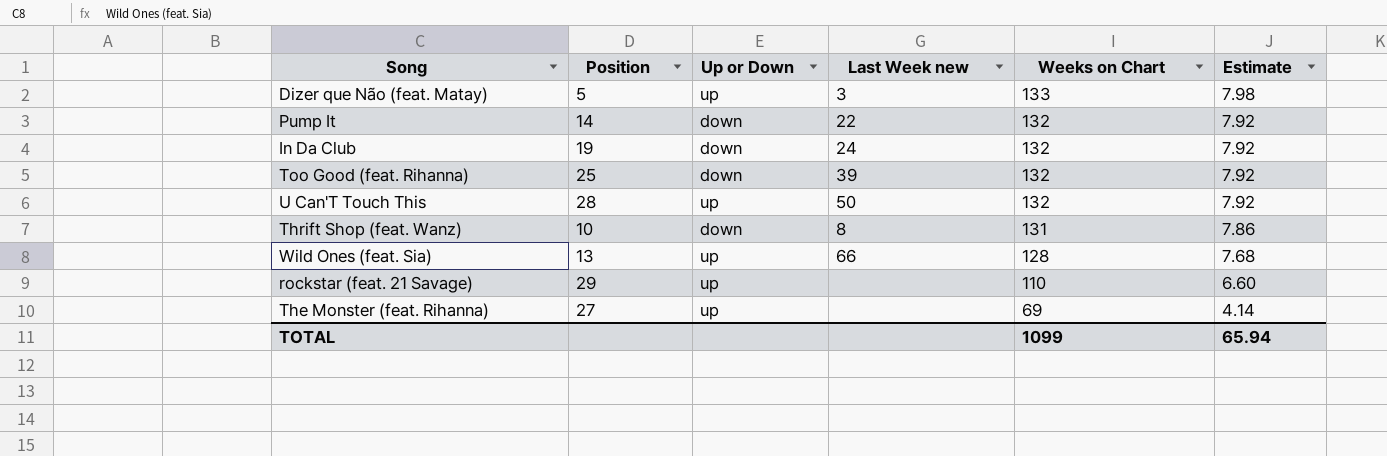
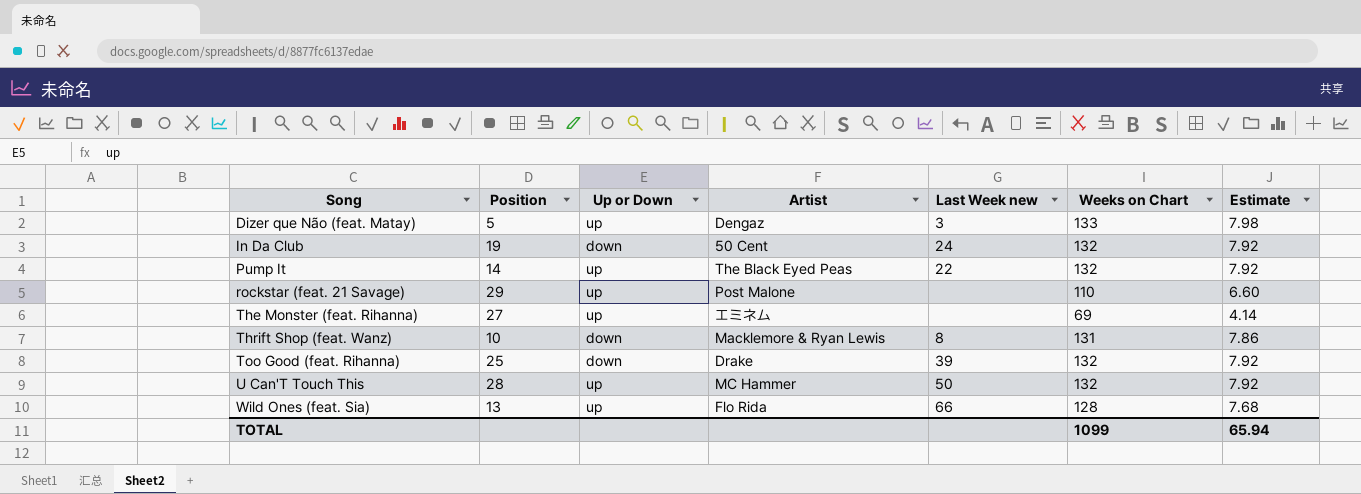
row order: Weeks on Chart descending -> Song ascending
column Artist | position: none -> 4
Pump It | Up or Down: down -> up

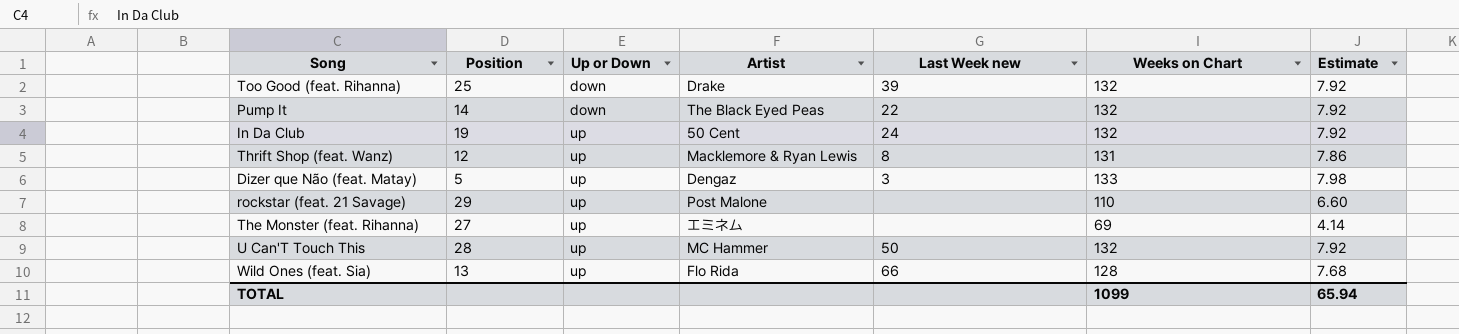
row order: Song ascending -> Up or Down ascending
Pump It | Up or Down: up -> down
In Da Club | Up or Down: down -> up
Thrift Shop (feat. Wanz) | Position: 10 -> 12
Thrift Shop (feat. Wanz) | Up or Down: down -> up

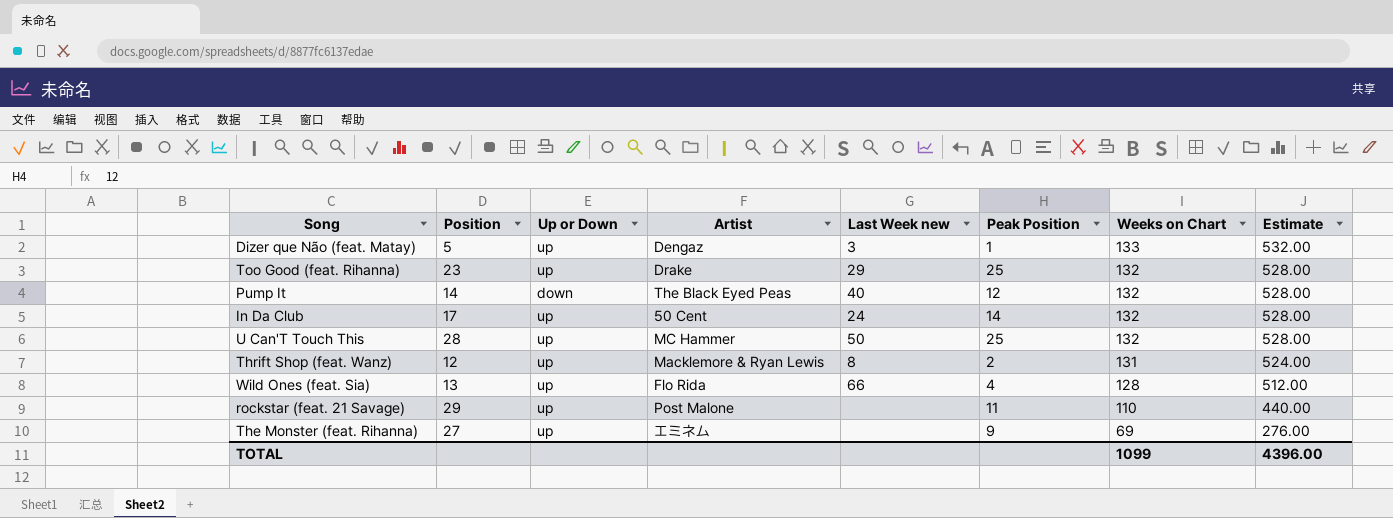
row order: Up or Down ascending -> Weeks on Chart descending
column Peak Position | position: none -> 6
column Estimate | formula: [Weeks on Chart] * 0.06 -> [Weeks on Chart] * 4
Too Good (feat. Rihanna) | Position: 25 -> 23
Too Good (feat. Rihanna) | Up or Down: down -> up
Too Good (feat. Rihanna) | Last Week new: 39 -> 29
Pump It | Last Week new: 22 -> 40
In Da Club | Position: 19 -> 17
TOTAL | Estimate: 65.94 -> 4396.00

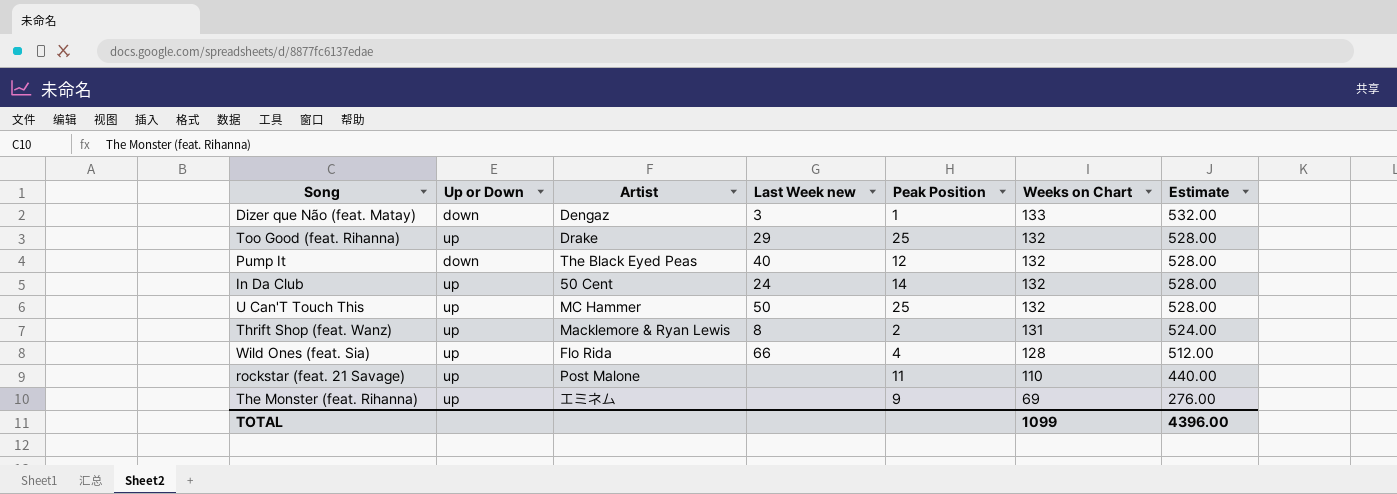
column Position | position: 2 -> none
Dizer que Não (feat. Matay) | Up or Down: up -> down

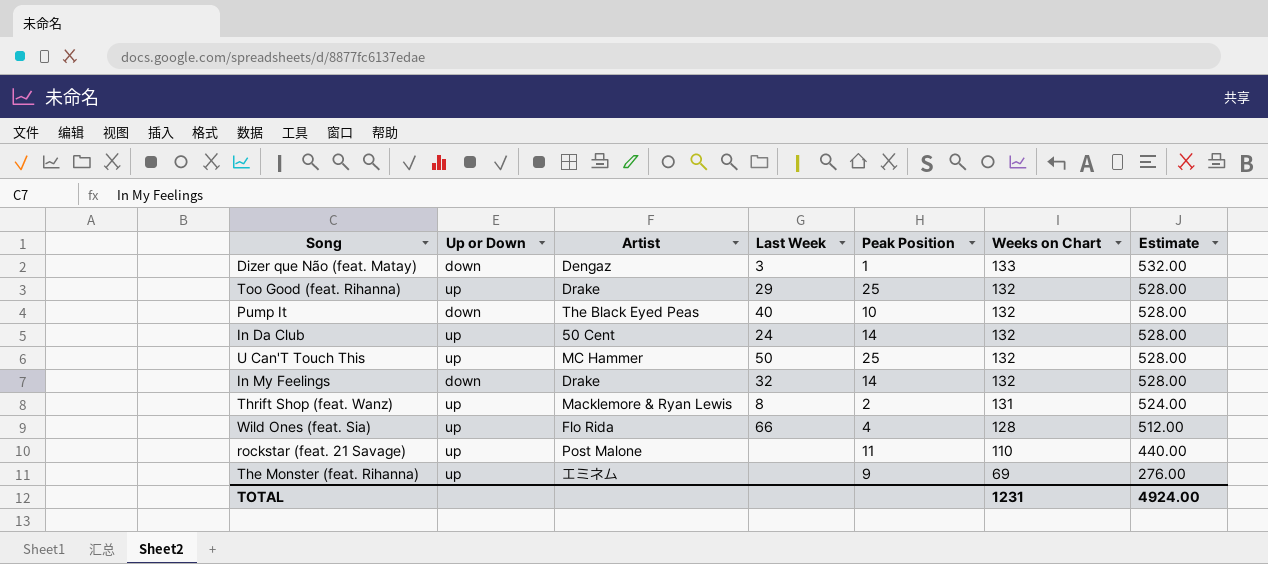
column name: Last Week new -> Last Week
Pump It | Peak Position: 12 -> 10
row In My Feelings: none -> down | Drake | 32 | 14 | 132 | 528.00
TOTAL | Weeks on Chart: 1099 -> 1231
TOTAL | Estimate: 4396.00 -> 4924.00

